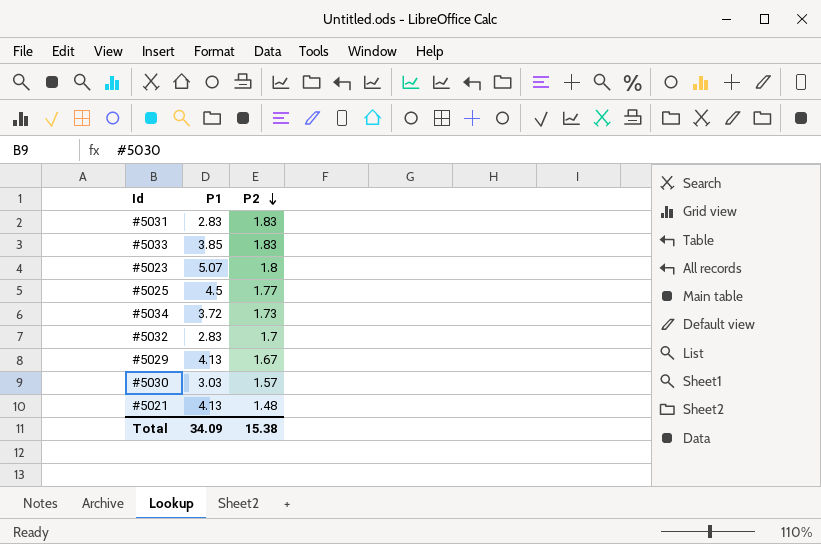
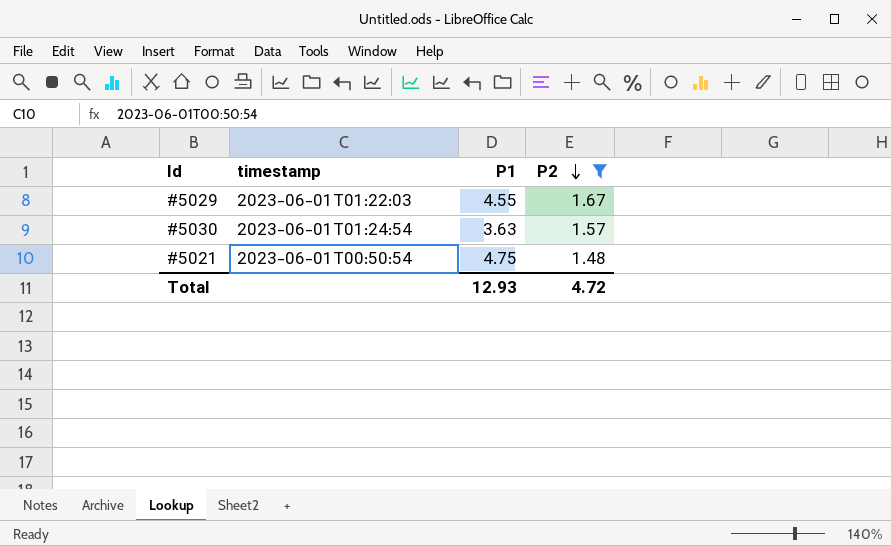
filter: none -> P2 <= 1.67
column timestamp | position: none -> 2
#5029 | P1: 4.13 -> 4.55
#5030 | P1: 3.03 -> 3.63
#5021 | P1: 4.13 -> 4.75
Total | P1: 34.09 -> 12.93
Total | P2: 15.38 -> 4.72

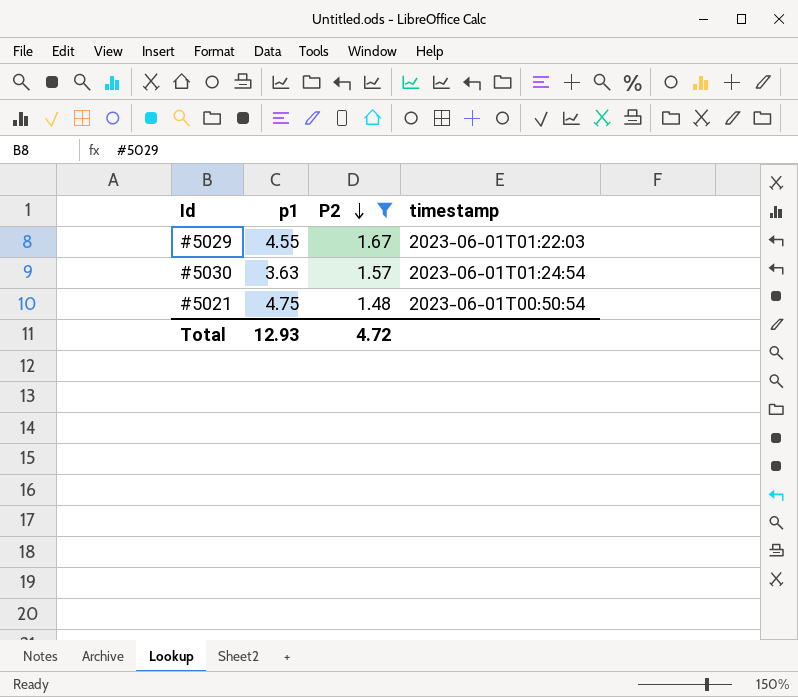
column name: P1 -> p1
column timestamp | position: 2 -> 4

